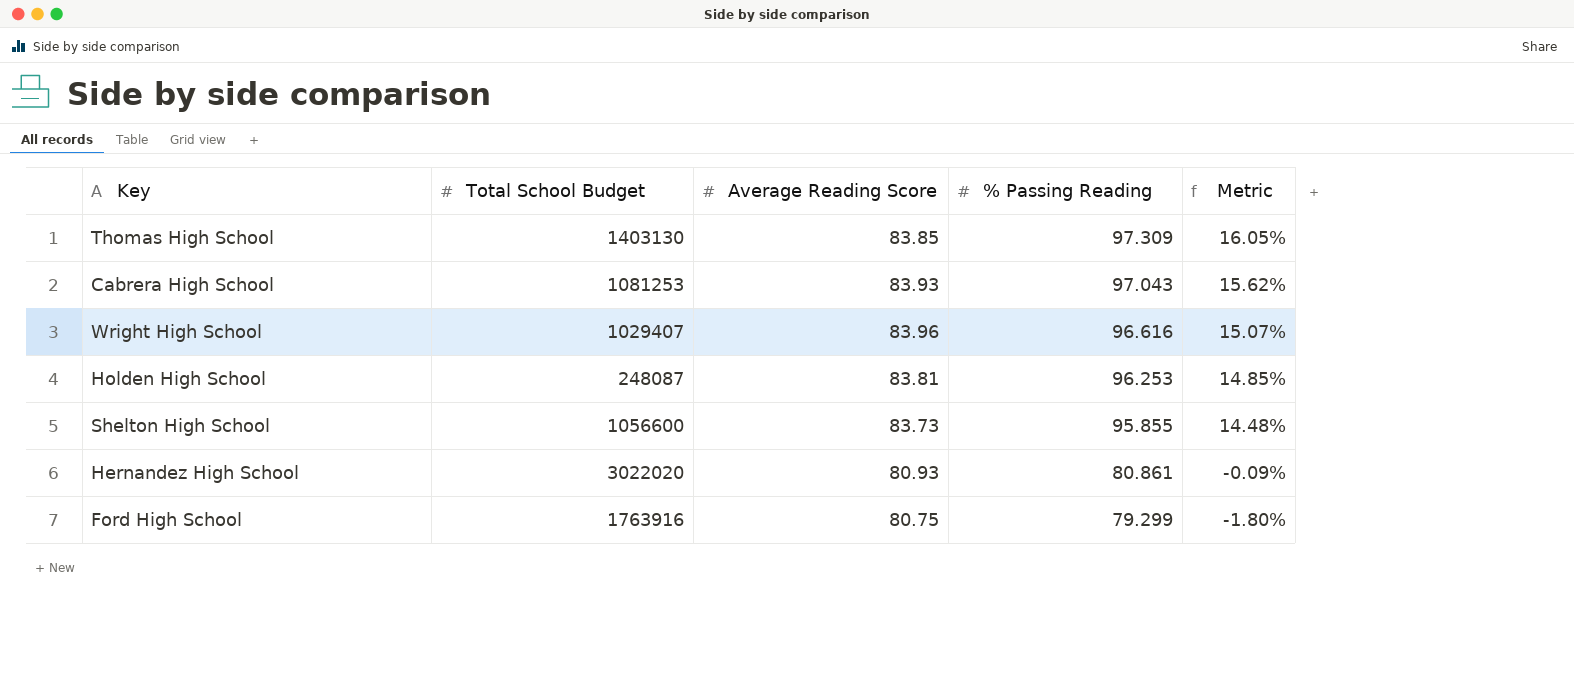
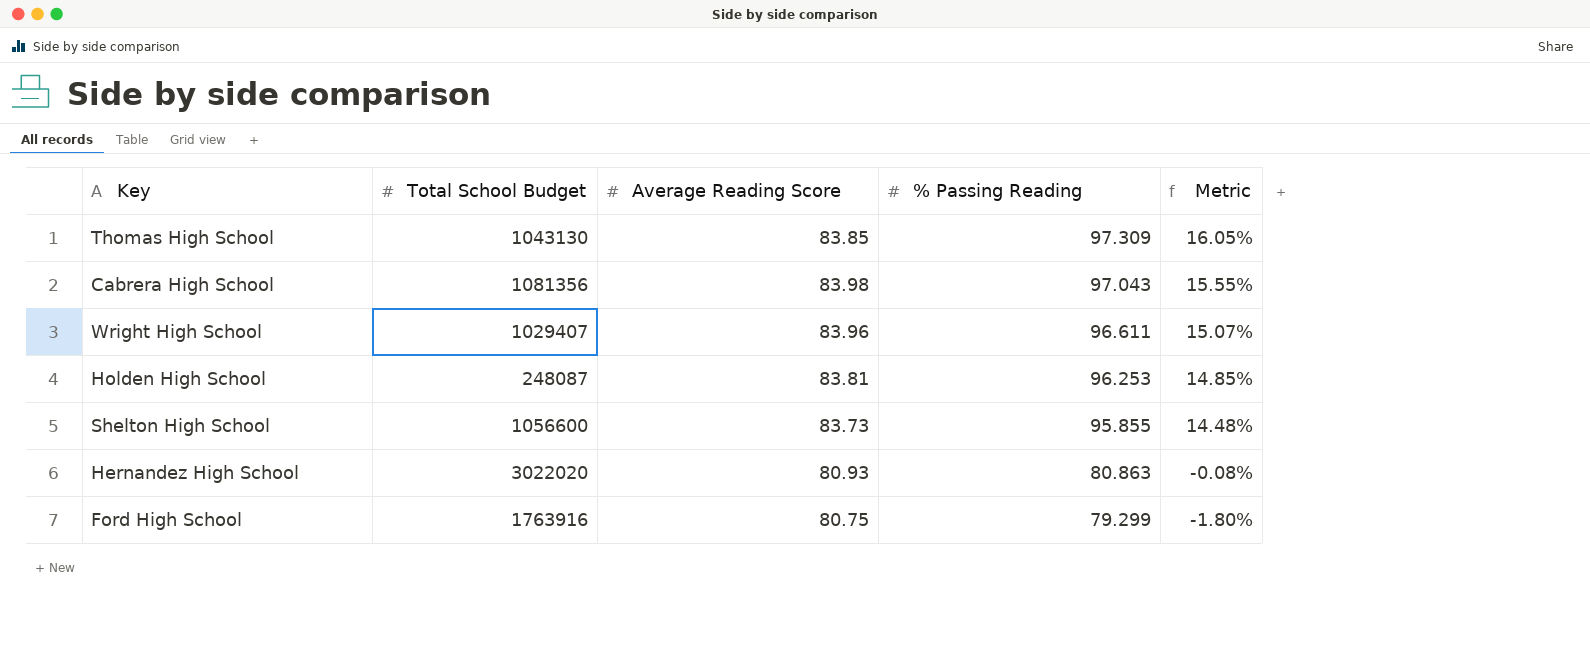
Thomas High School | Total School Budget: 1403130 -> 1043130
Cabrera High School | Total School Budget: 1081253 -> 1081356
Cabrera High School | Average Reading Score: 83.93 -> 83.98
Cabrera High School | Metric: 15.62% -> 15.55%
Wright High School | % Passing Reading: 96.616 -> 96.611
Hernandez High School | % Passing Reading: 80.861 -> 80.863
Hernandez High School | Metric: -0.09% -> -0.08%

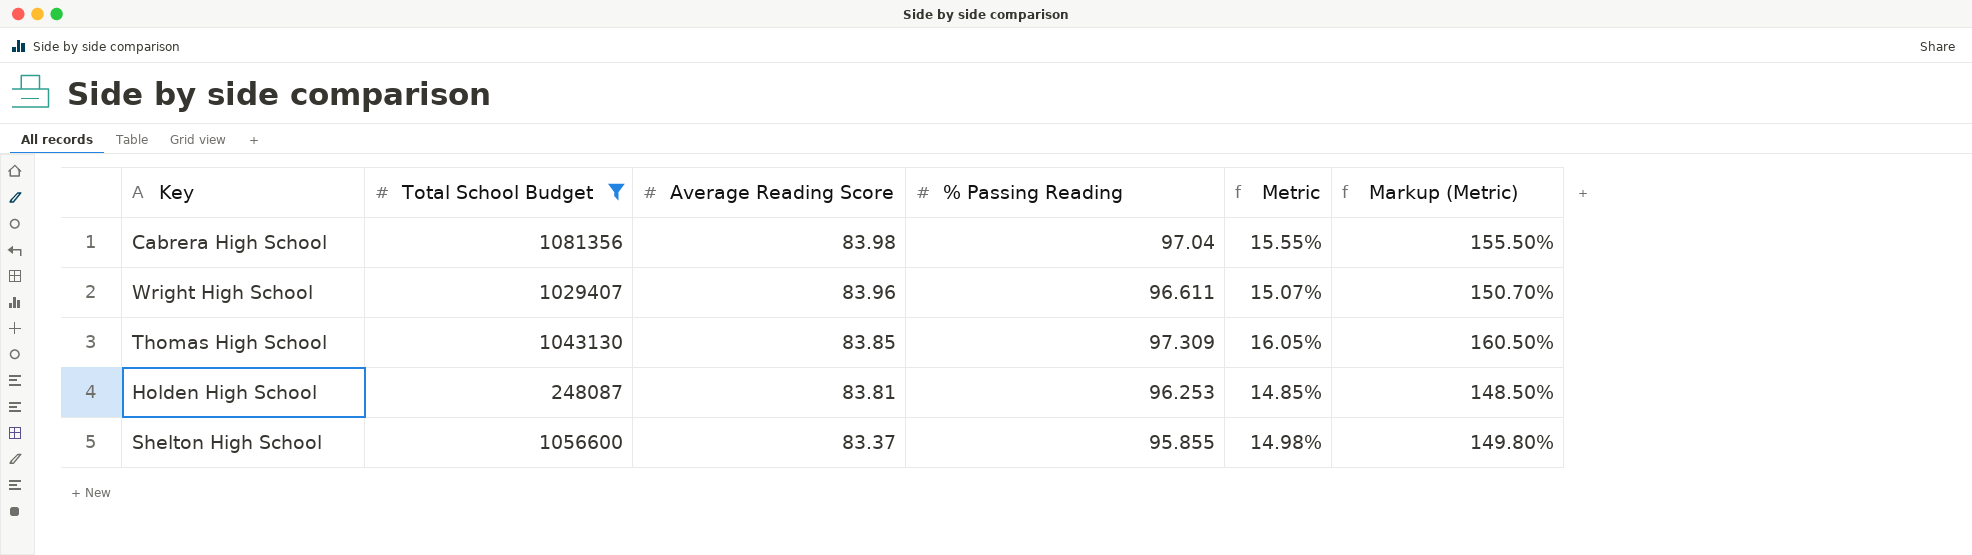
filter: none -> Total School Budget <= 1081356
row order: % Passing Reading descending -> Average Reading Score descending
column Markup (Metric) | formula: none -> [Metric] * 10
Cabrera High School | % Passing Reading: 97.043 -> 97.04
Shelton High School | Average Reading Score: 83.73 -> 83.37
Shelton High School | Metric: 14.48% -> 14.98%

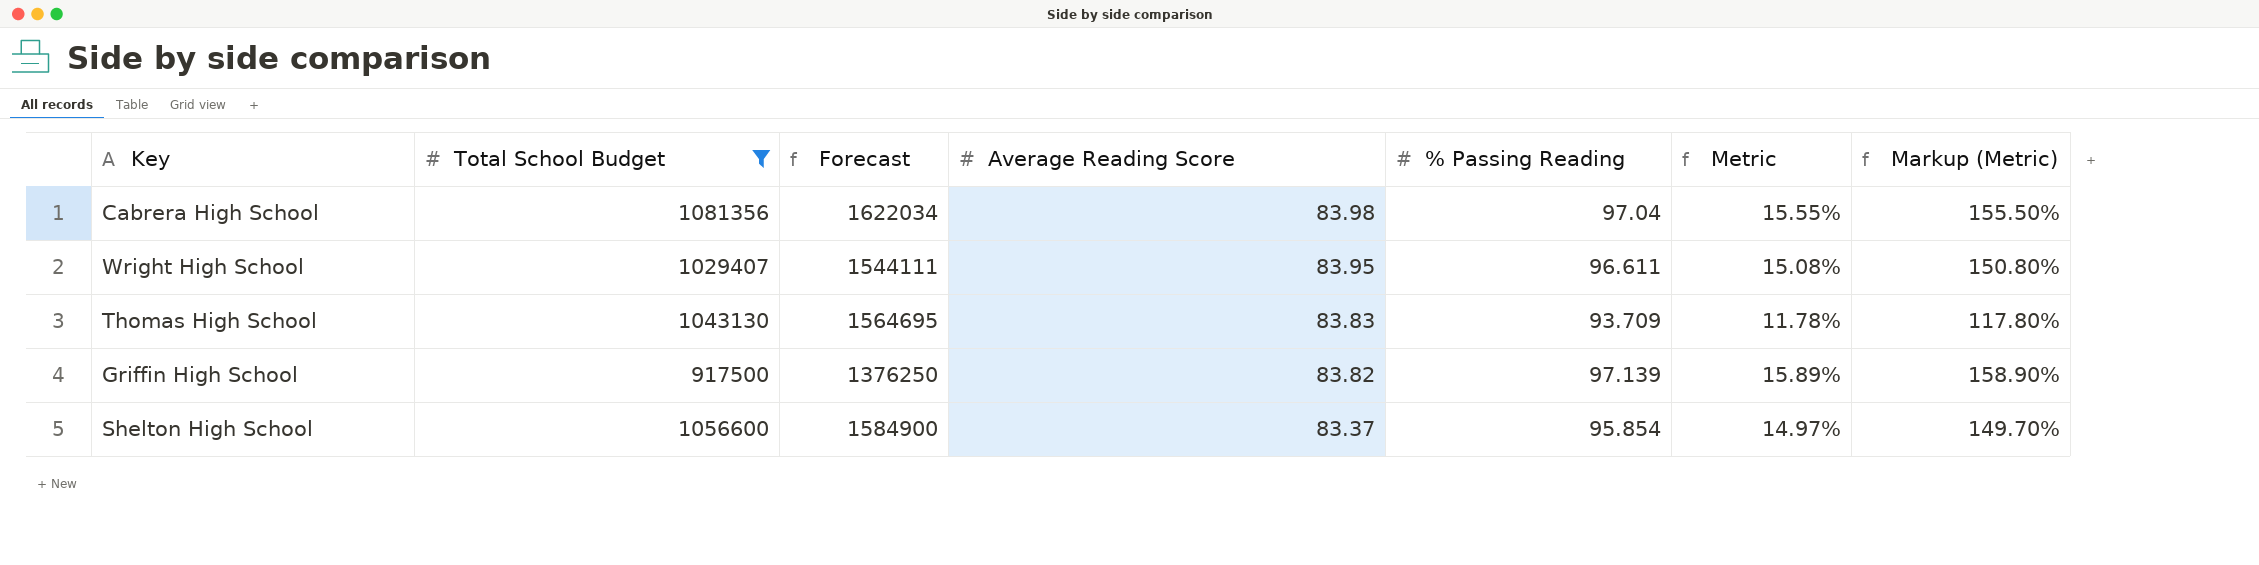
column Forecast | formula: none -> [Total School Budget] * 1.5
row Holden High School: 248087 | 83.81 | 96.253 | 14.85% | 148.50% -> none
Wright High School | Average Reading Score: 83.96 -> 83.95
Wright High School | Metric: 15.07% -> 15.08%
Wright High School | Markup (Metric): 150.70% -> 150.80%
Thomas High School | Average Reading Score: 83.85 -> 83.83
Thomas High School | % Passing Reading: 97.309 -> 93.709
Thomas High School | Metric: 16.05% -> 11.78%
Thomas High School | Markup (Metric): 160.50% -> 117.80%
row Griffin High School: none -> 917500 | 1376250 | 83.82 | 97.139 | 15.89% | 158.90%
Shelton High School | % Passing Reading: 95.855 -> 95.854
Shelton High School | Metric: 14.98% -> 14.97%
Shelton High School | Markup (Metric): 149.80% -> 149.70%

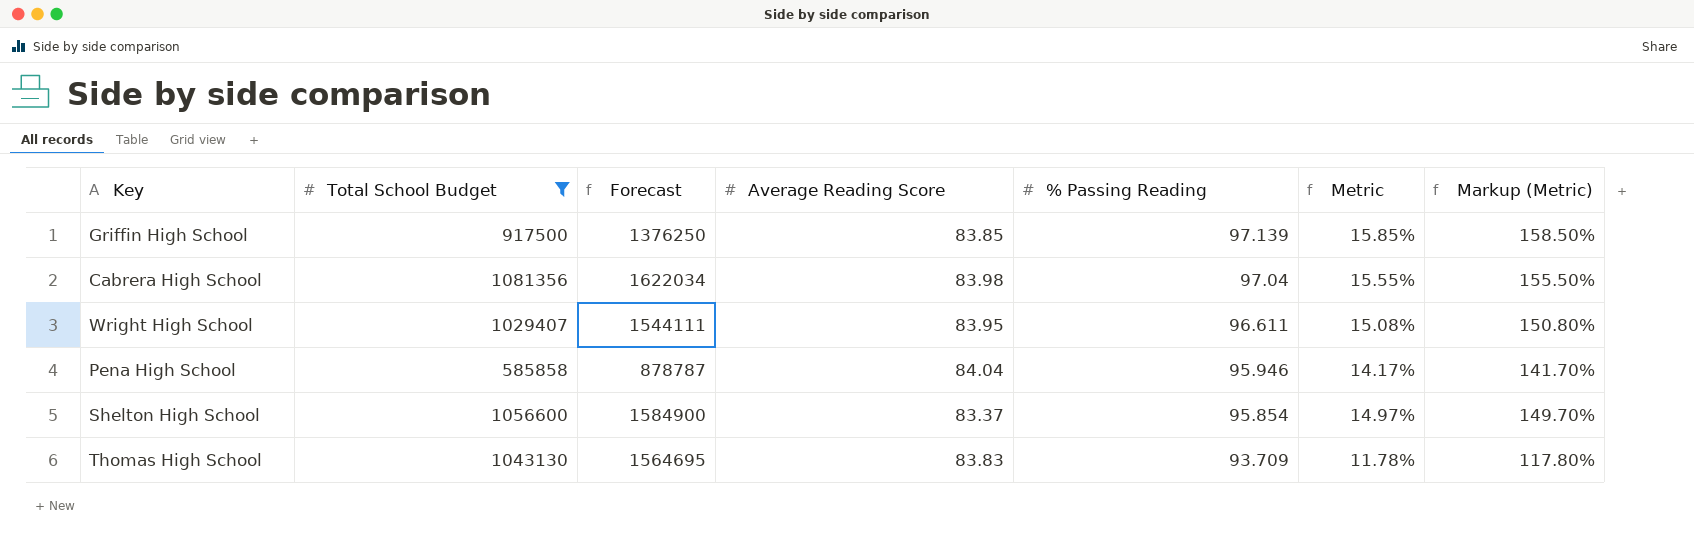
row order: Average Reading Score descending -> % Passing Reading descending
Griffin High School | Average Reading Score: 83.82 -> 83.85
Griffin High School | Metric: 15.89% -> 15.85%
Griffin High School | Markup (Metric): 158.90% -> 158.50%
row Pena High School: none -> 585858 | 878787 | 84.04 | 95.946 | 14.17% | 141.70%

